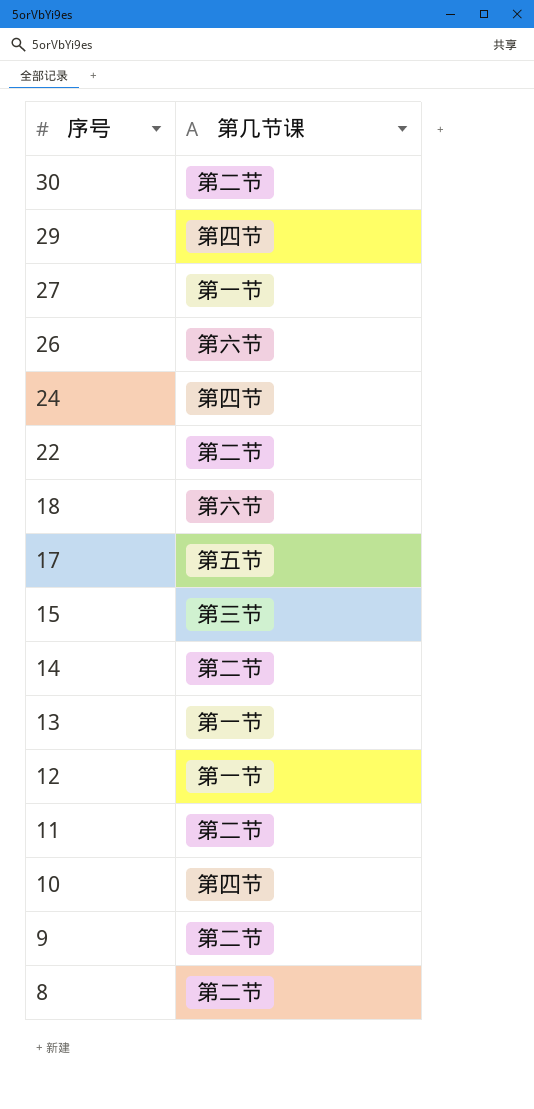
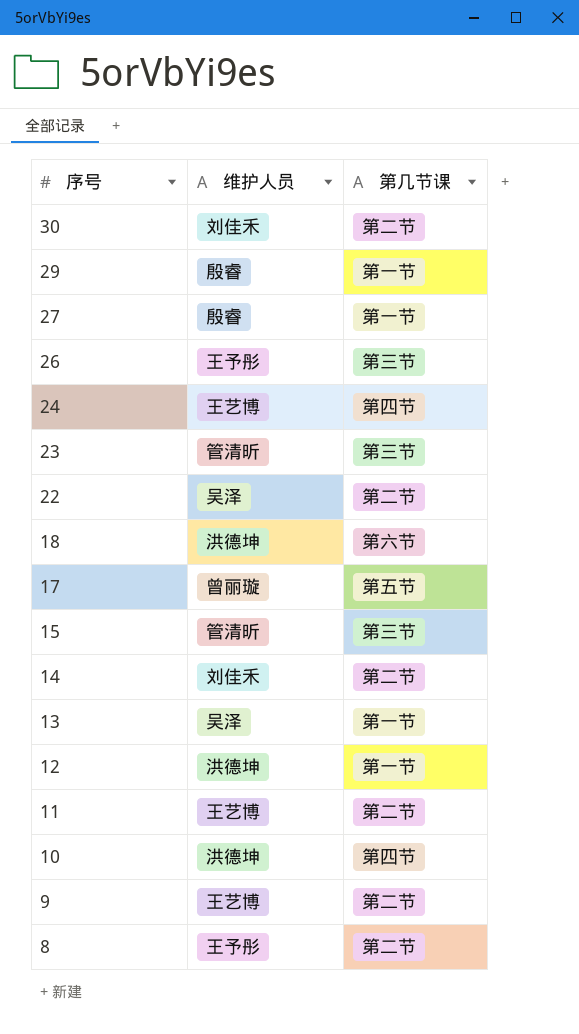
column 维护人员 | position: none -> 2
29 | 第几节课: 第四节 -> 第一节
26 | 第几节课: 第六节 -> 第三节
row 23: none -> 管清昕 | 第三节

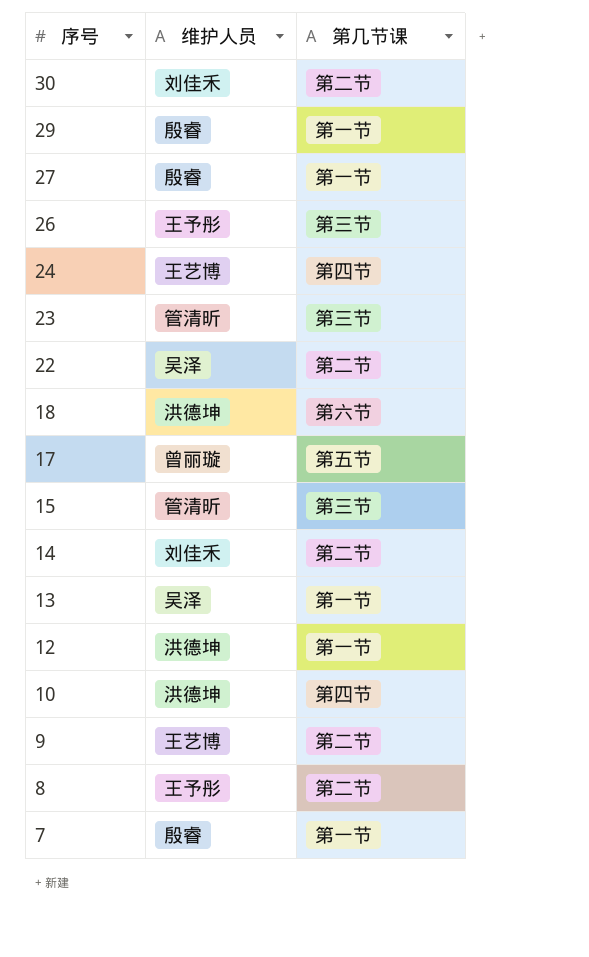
row 11: 王艺博 | 第二节 -> none
row 7: none -> 殷睿 | 第一节

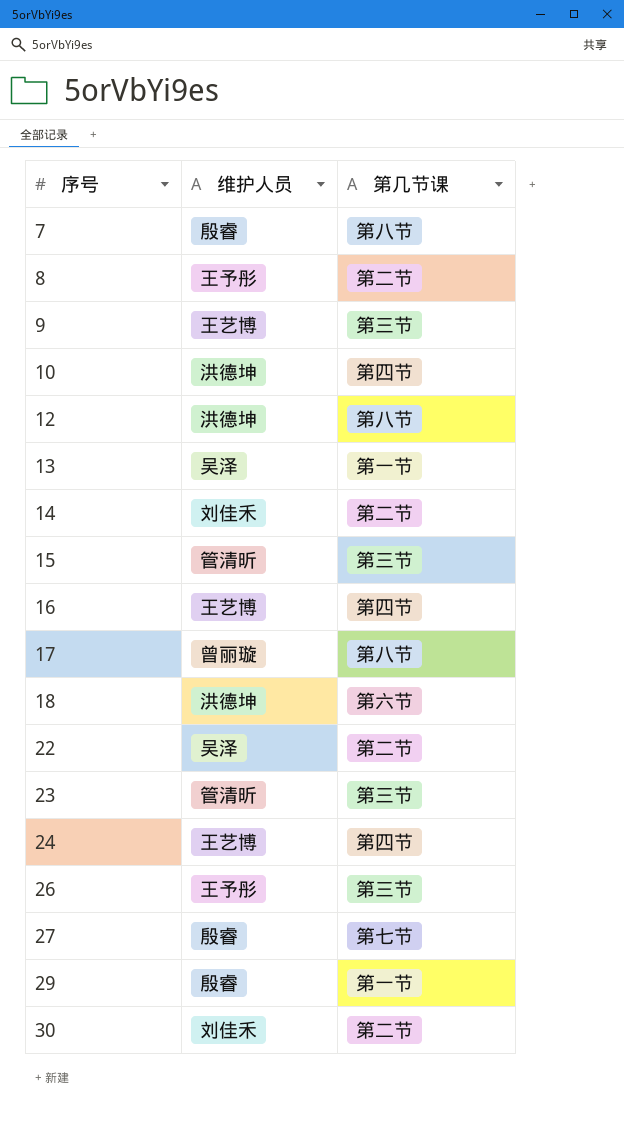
row order: 序号 descending -> 序号 ascending
7 | 第几节课: 第一节 -> 第八节
9 | 第几节课: 第二节 -> 第三节
12 | 第几节课: 第一节 -> 第八节
row 16: none -> 王艺博 | 第四节
17 | 第几节课: 第五节 -> 第八节
27 | 第几节课: 第一节 -> 第七节

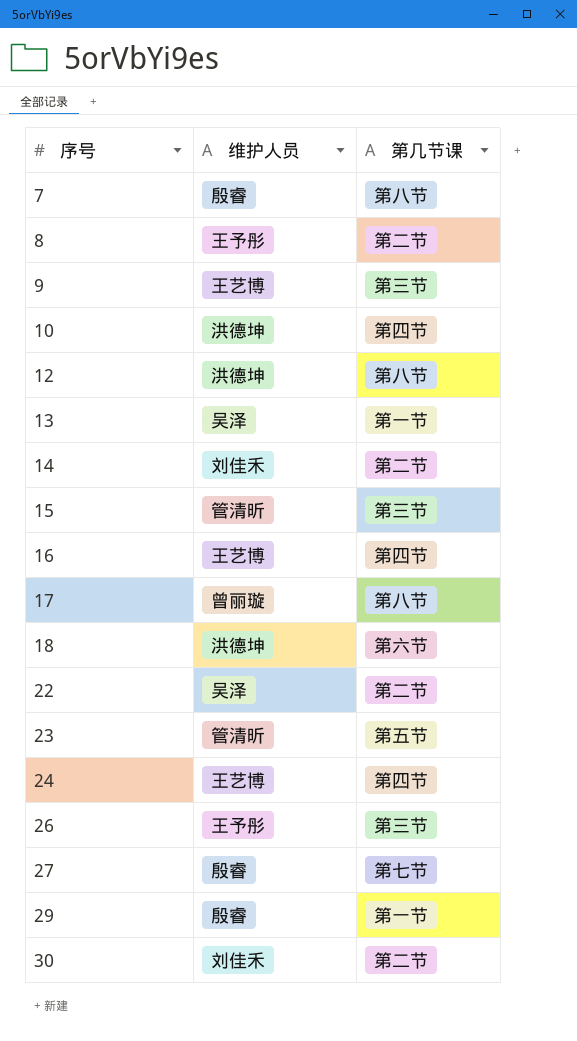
23 | 第几节课: 第三节 -> 第五节

